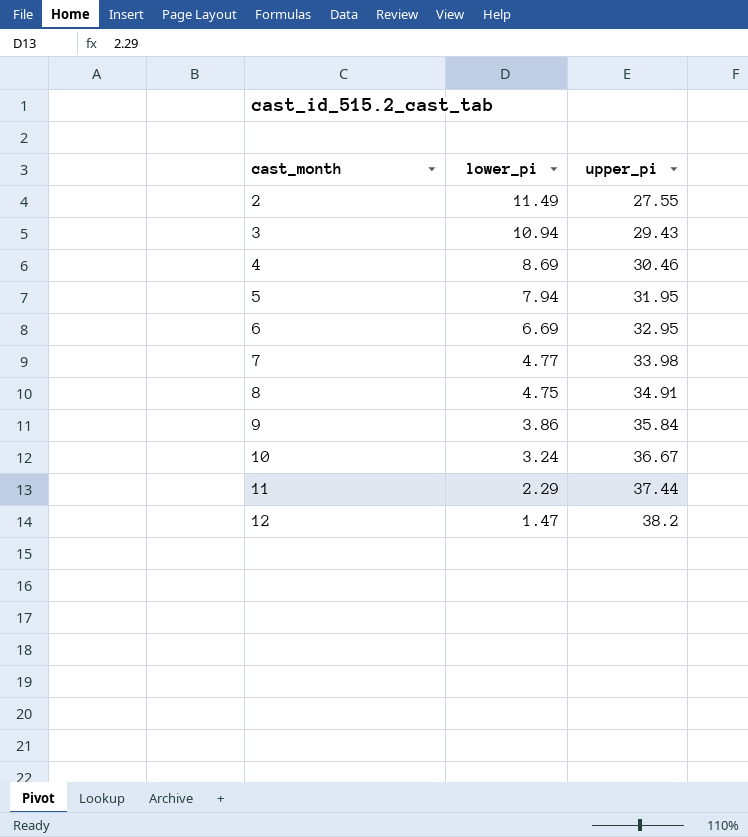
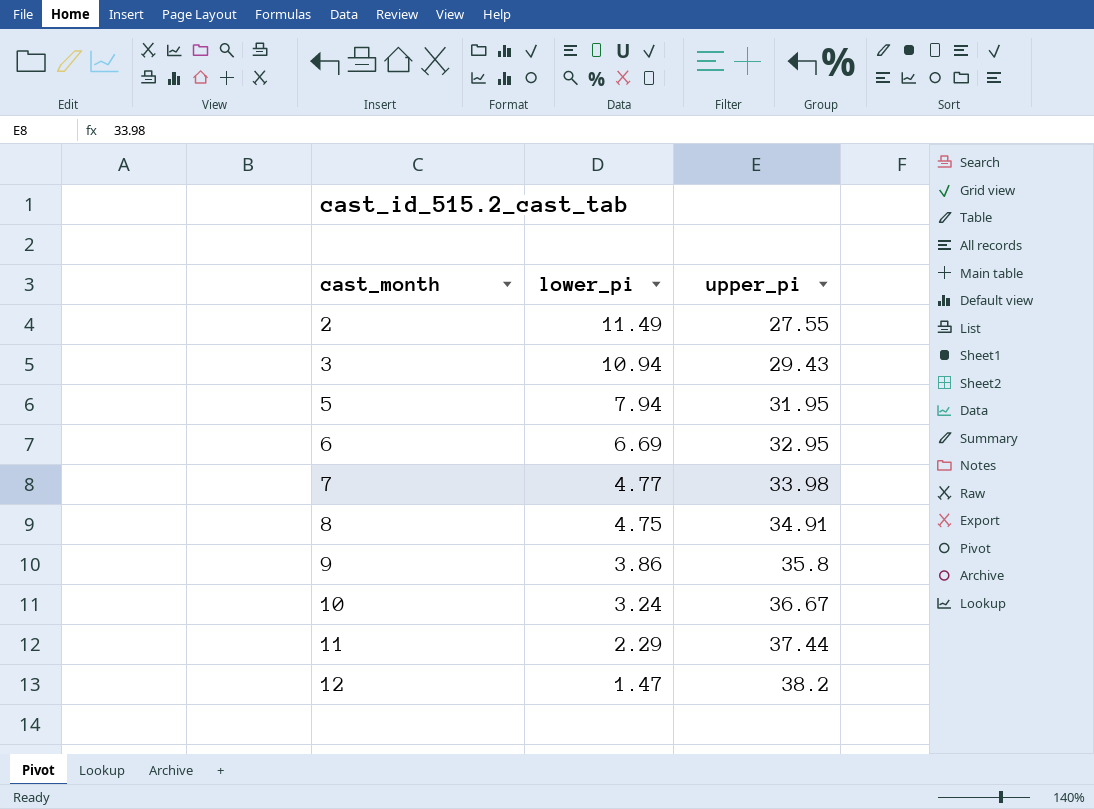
row 4: 8.69 | 30.46 -> none
9 | upper_pi: 35.84 -> 35.8

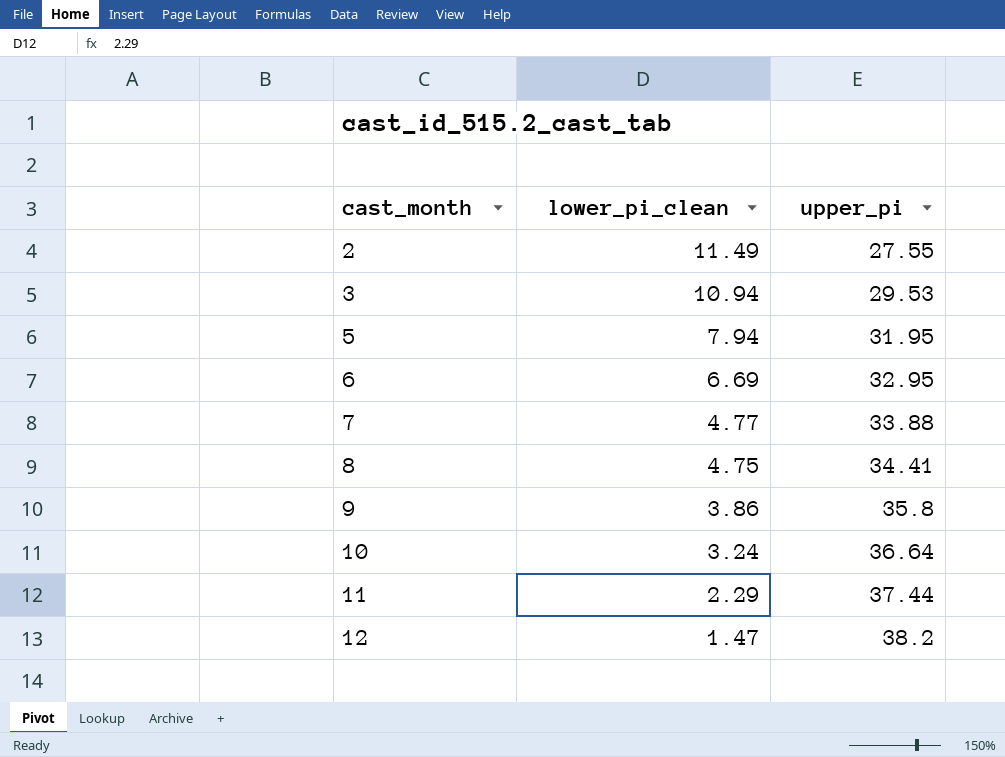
column name: lower_pi -> lower_pi_clean
3 | upper_pi: 29.43 -> 29.53
7 | upper_pi: 33.98 -> 33.88
8 | upper_pi: 34.91 -> 34.41
10 | upper_pi: 36.67 -> 36.64

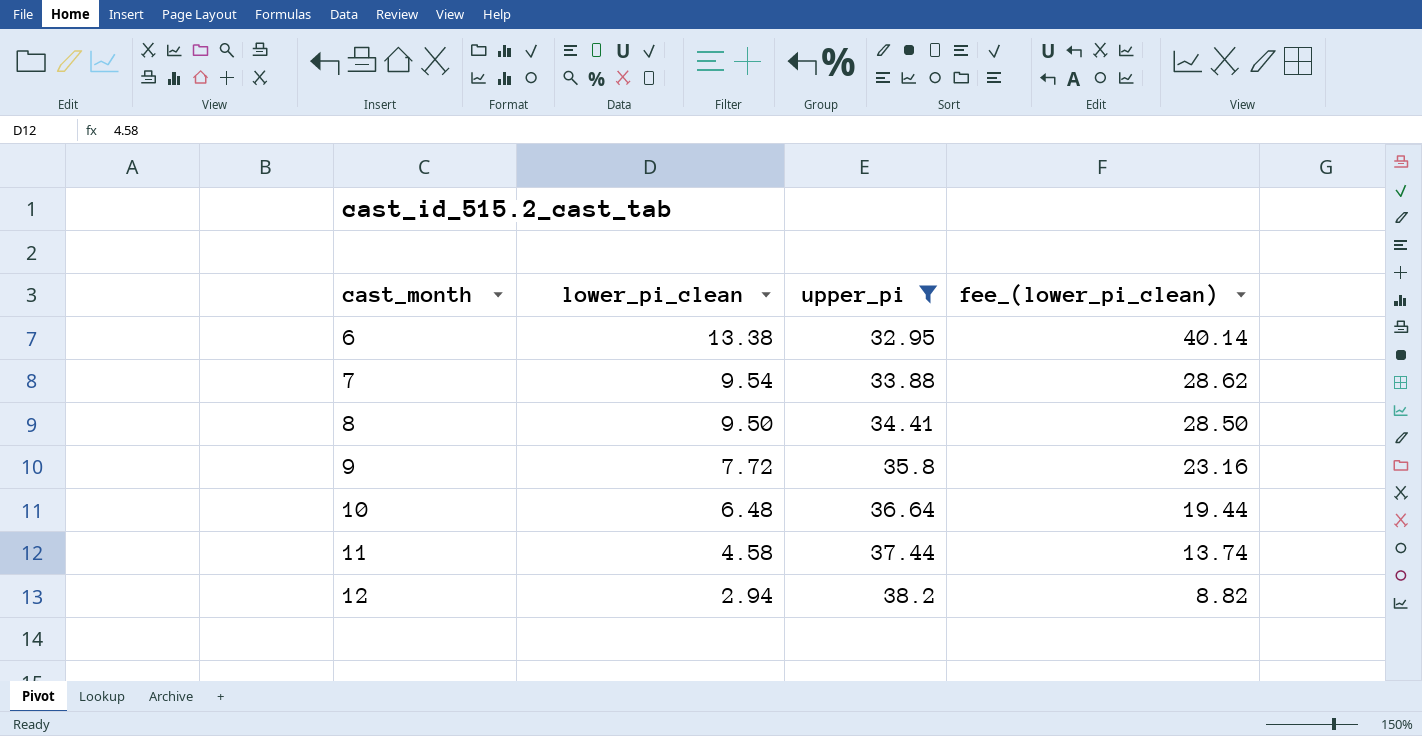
filter: none -> upper_pi >= 32.95
column fee_(lower_pi_clean) | formula: none -> [lower_pi_clean] * 3
6 | lower_pi_clean: 6.69 -> 13.38
7 | lower_pi_clean: 4.77 -> 9.54
8 | lower_pi_clean: 4.75 -> 9.50
9 | lower_pi_clean: 3.86 -> 7.72
10 | lower_pi_clean: 3.24 -> 6.48
11 | lower_pi_clean: 2.29 -> 4.58
12 | lower_pi_clean: 1.47 -> 2.94

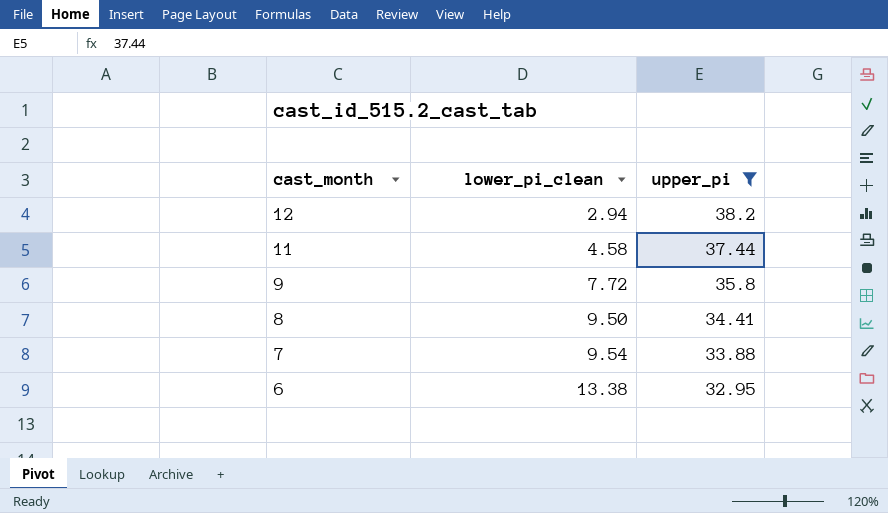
row order: cast_month ascending -> cast_month descending
column fee_(lower_pi_clean) | formula: [lower_pi_clean] * 3 -> none
row 10: 6.48 | 36.64 | 19.44 -> none

